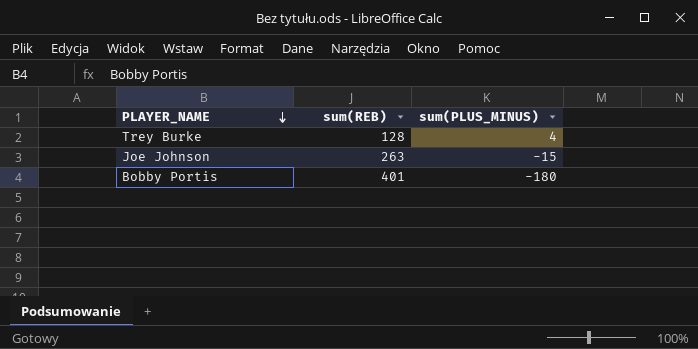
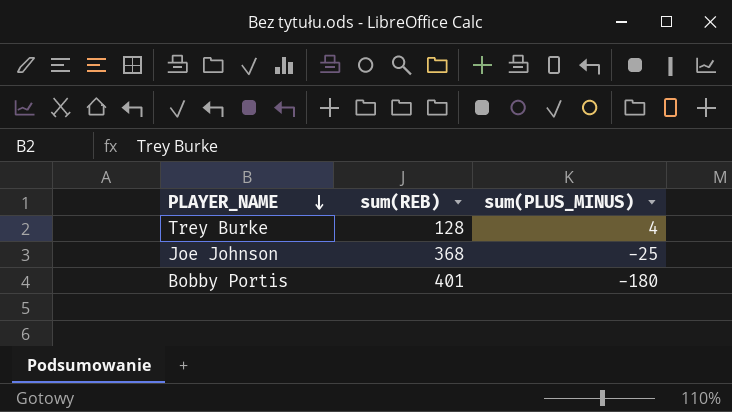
Joe Johnson | sum(REB): 263 -> 368
Joe Johnson | sum(PLUS_MINUS): -15 -> -25

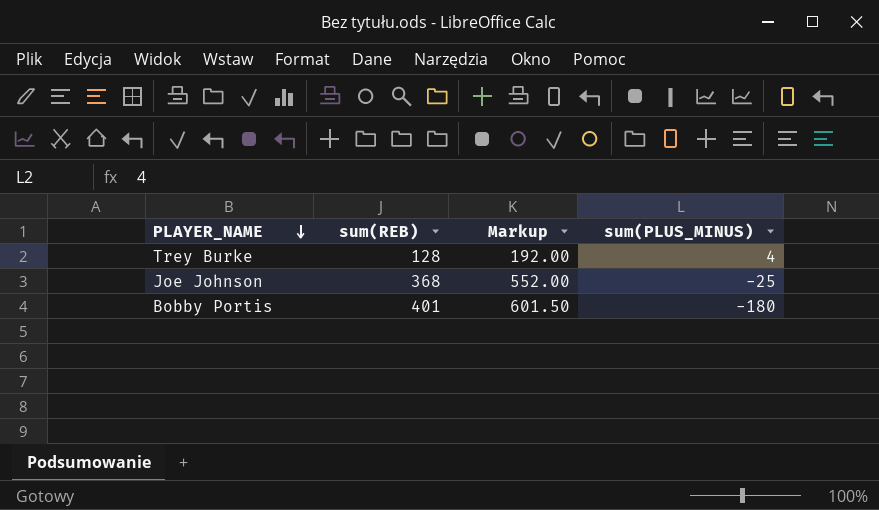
column Markup | formula: none -> [sum(REB)] * 1.5

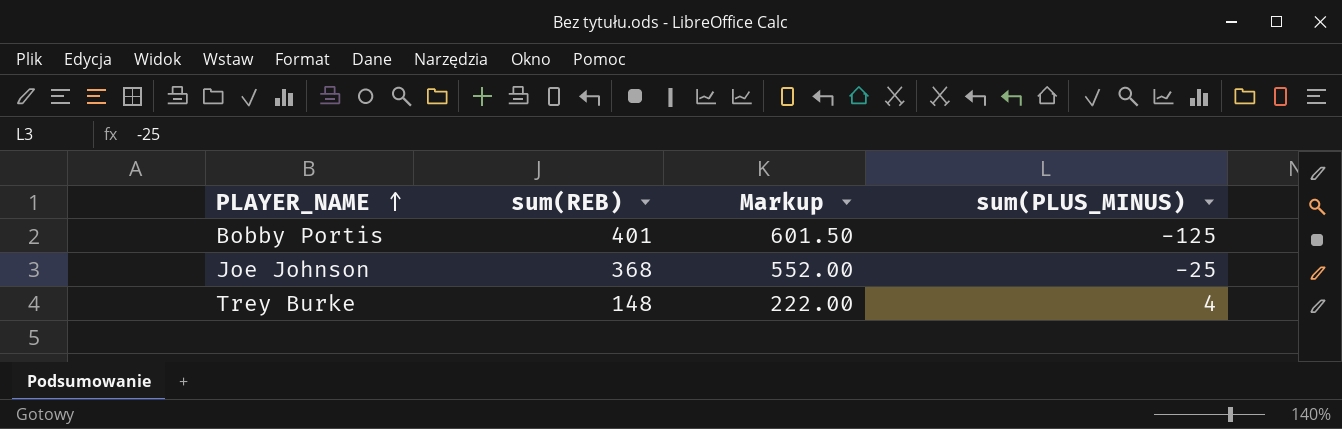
row order: PLAYER_NAME descending -> PLAYER_NAME ascending
Bobby Portis | sum(PLUS_MINUS): -180 -> -125
Trey Burke | sum(REB): 128 -> 148
Trey Burke | Markup: 192.00 -> 222.00

